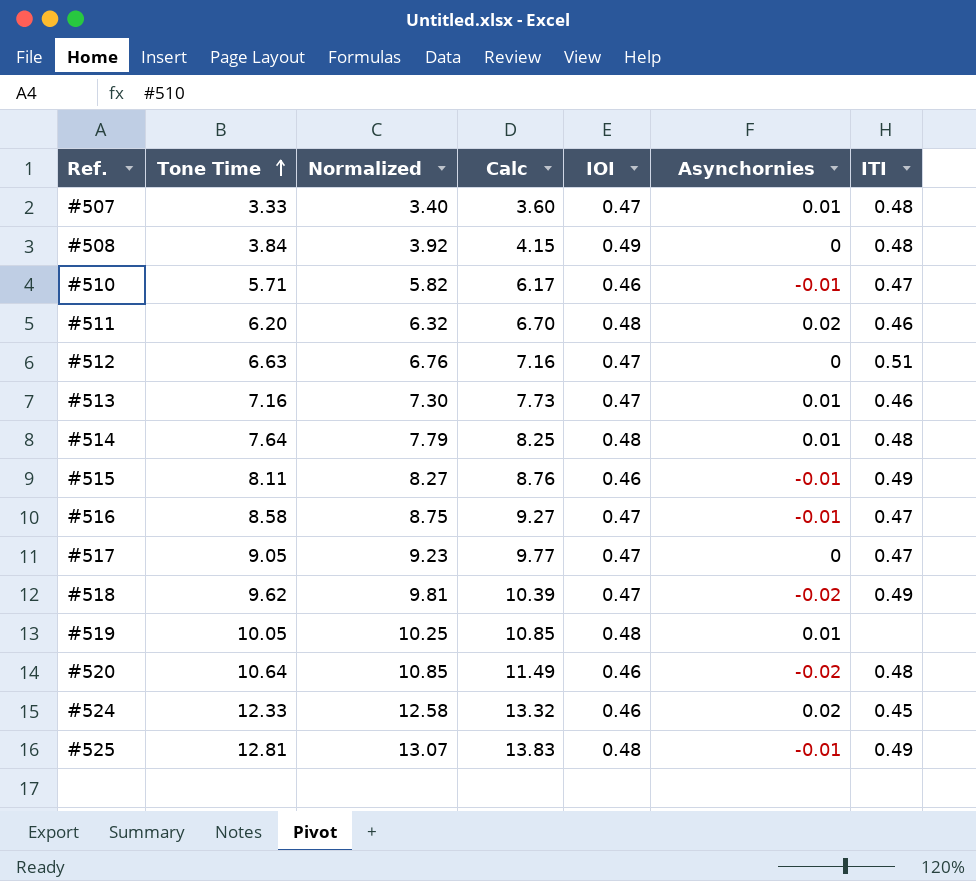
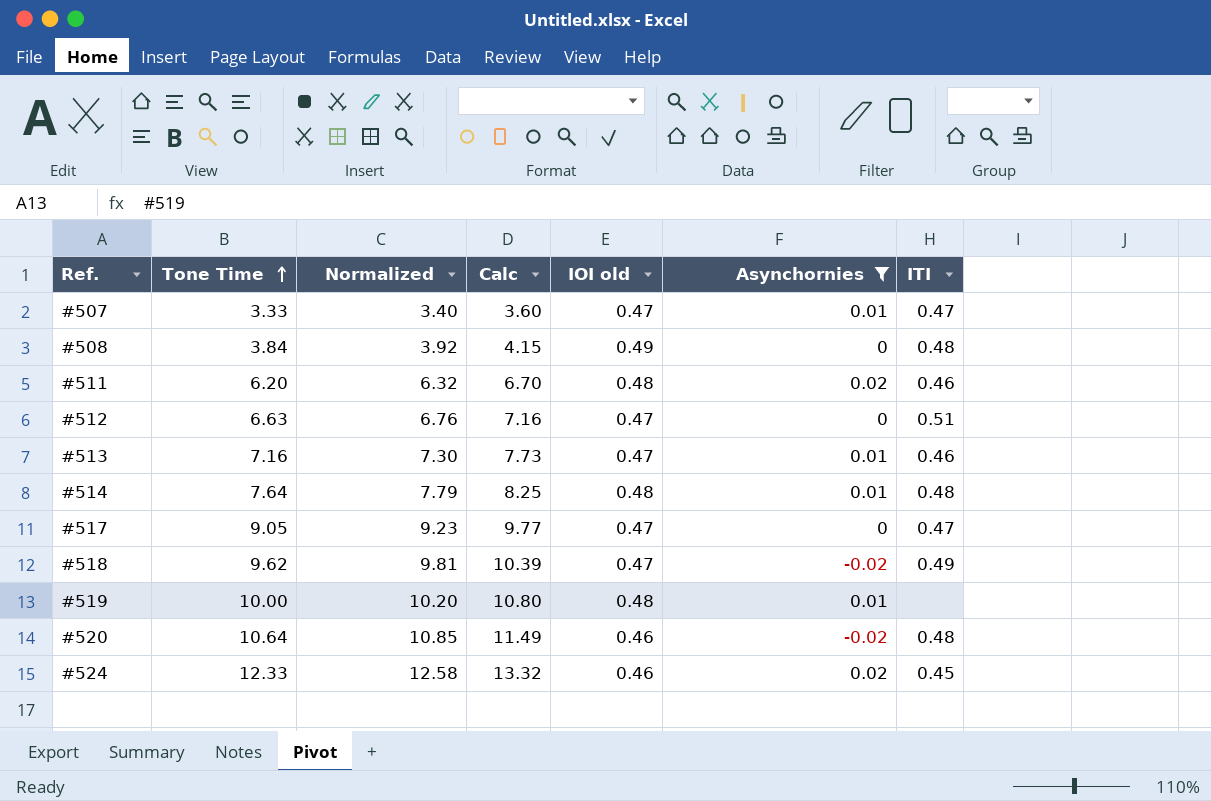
filter: none -> Asynchornies != -0.01
column name: IOI -> IOI old
#507 | ITI: 0.48 -> 0.47
#519 | Tone Time: 10.05 -> 10.00
#519 | Normalized: 10.25 -> 10.20
#519 | Calc: 10.85 -> 10.80

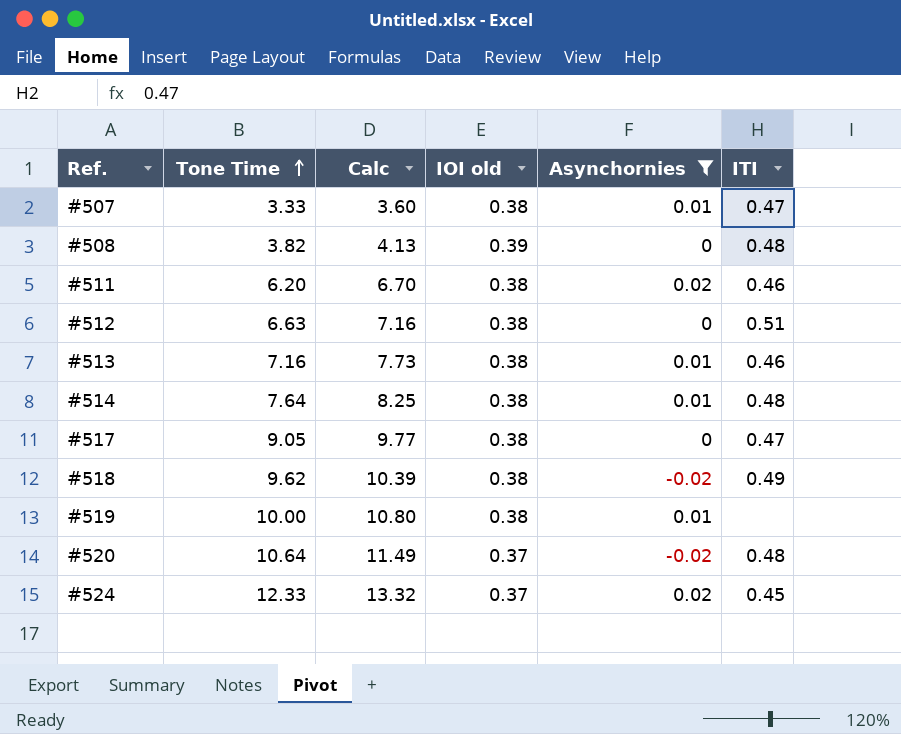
column Normalized | formula: [Tone Time] * 1.02 -> none
#507 | IOI old: 0.47 -> 0.38
#508 | Tone Time: 3.84 -> 3.82
#508 | Calc: 4.15 -> 4.13
#508 | IOI old: 0.49 -> 0.39
#511 | IOI old: 0.48 -> 0.38
#512 | IOI old: 0.47 -> 0.38
#513 | IOI old: 0.47 -> 0.38
#514 | IOI old: 0.48 -> 0.38
#517 | IOI old: 0.47 -> 0.38
#518 | IOI old: 0.47 -> 0.38
#519 | IOI old: 0.48 -> 0.38
#520 | IOI old: 0.46 -> 0.37
#524 | IOI old: 0.46 -> 0.37

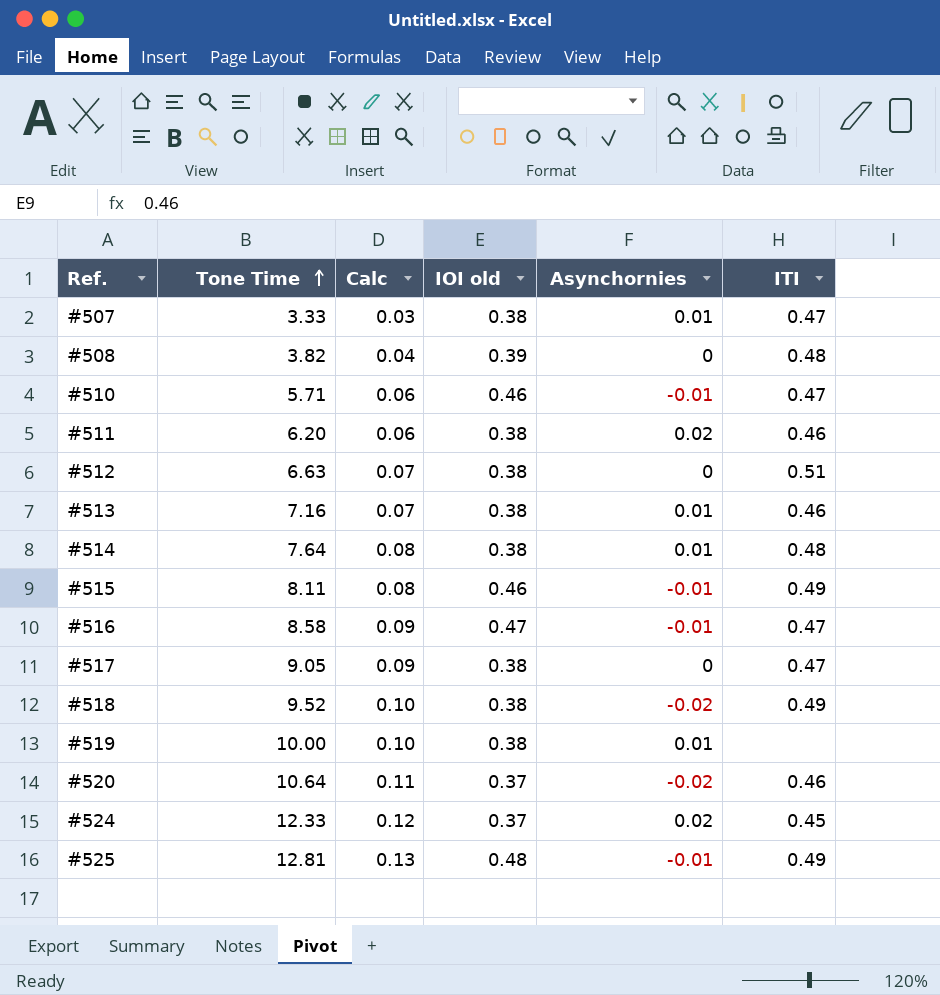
filter: Asynchornies != -0.01 -> none
column Calc | formula: [Tone Time] * 1.08 -> [Tone Time] * 0.01
#518 | Tone Time: 9.62 -> 9.52
#520 | ITI: 0.48 -> 0.46

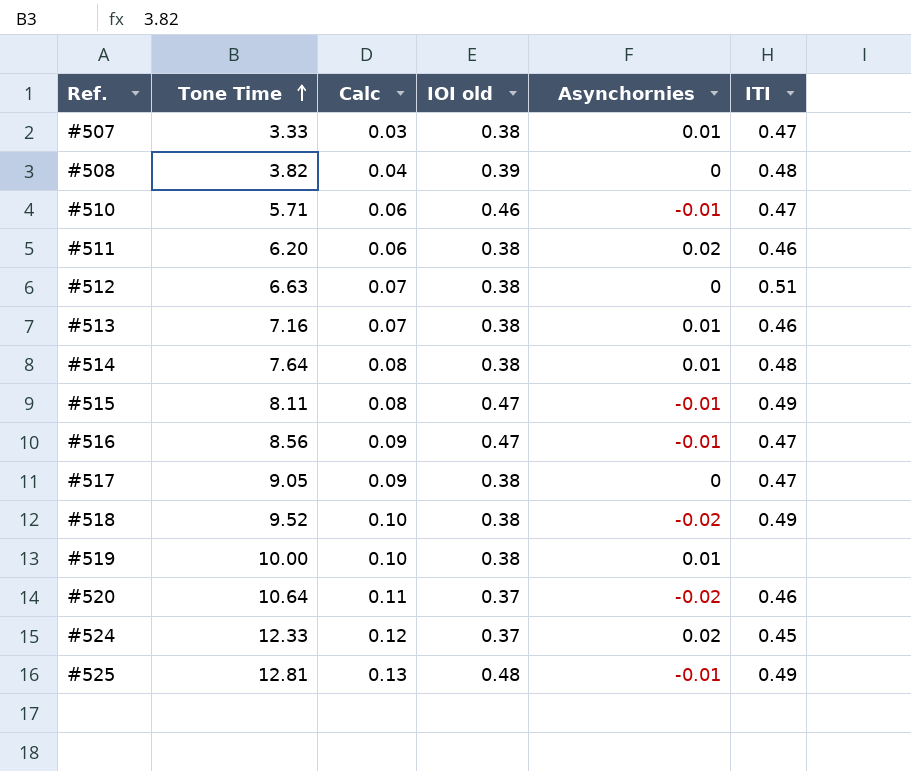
#515 | IOI old: 0.46 -> 0.47
#516 | Tone Time: 8.58 -> 8.56

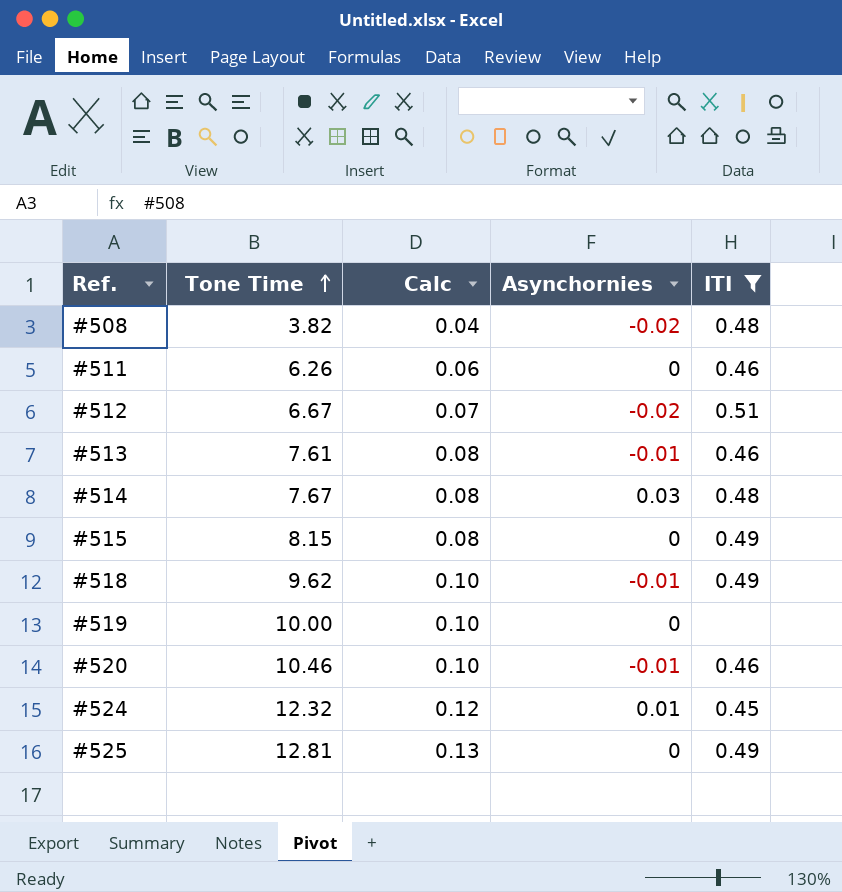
filter: none -> ITI != 0.47
column IOI old | position: 4 -> none
#508 | Asynchornies: 0 -> -0.02
#511 | Tone Time: 6.20 -> 6.26
#511 | Asynchornies: 0.02 -> 0
#512 | Tone Time: 6.63 -> 6.67
#512 | Asynchornies: 0 -> -0.02
#513 | Tone Time: 7.16 -> 7.61
#513 | Calc: 0.07 -> 0.08
#513 | Asynchornies: 0.01 -> -0.01
#514 | Tone Time: 7.64 -> 7.67
#514 | Asynchornies: 0.01 -> 0.03
#515 | Tone Time: 8.11 -> 8.15
#515 | Asynchornies: -0.01 -> 0
#518 | Tone Time: 9.52 -> 9.62
#518 | Asynchornies: -0.02 -> -0.01
#519 | Asynchornies: 0.01 -> 0
#520 | Tone Time: 10.64 -> 10.46
#520 | Calc: 0.11 -> 0.10
#520 | Asynchornies: -0.02 -> -0.01
#524 | Tone Time: 12.33 -> 12.32
#524 | Asynchornies: 0.02 -> 0.01
#525 | Asynchornies: -0.01 -> 0

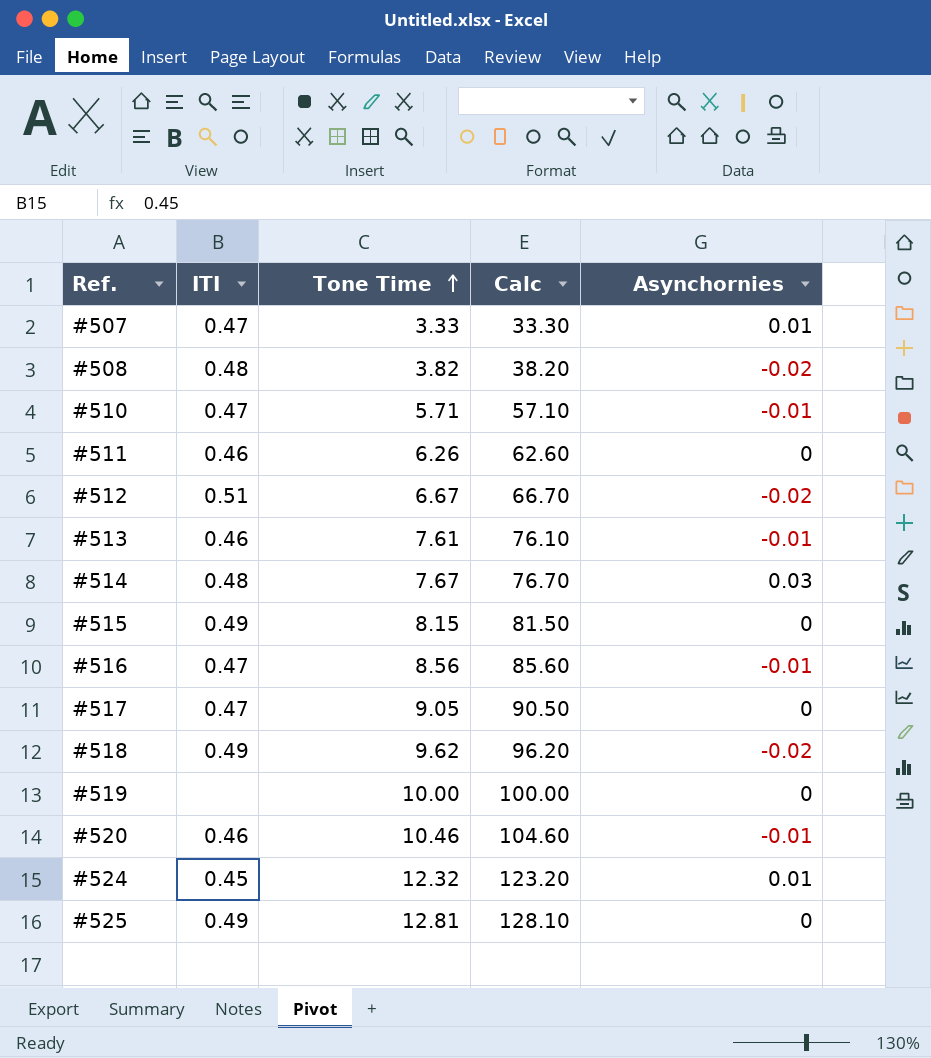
filter: ITI != 0.47 -> none
column ITI | position: 5 -> 2
column Calc | formula: [Tone Time] * 0.01 -> [Tone Time] * 10
#518 | Asynchornies: -0.01 -> -0.02

